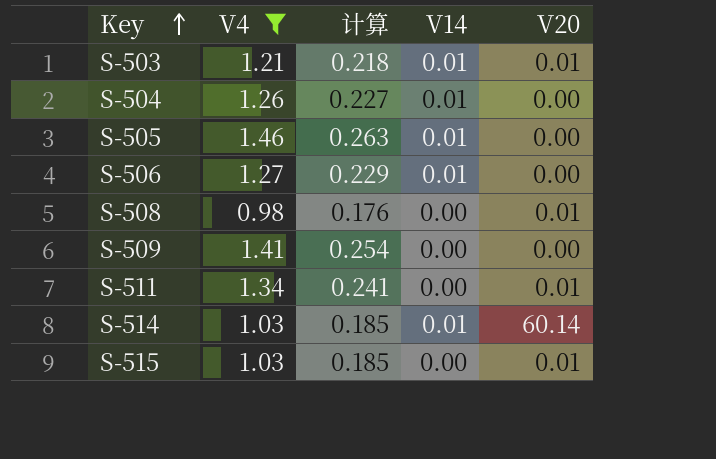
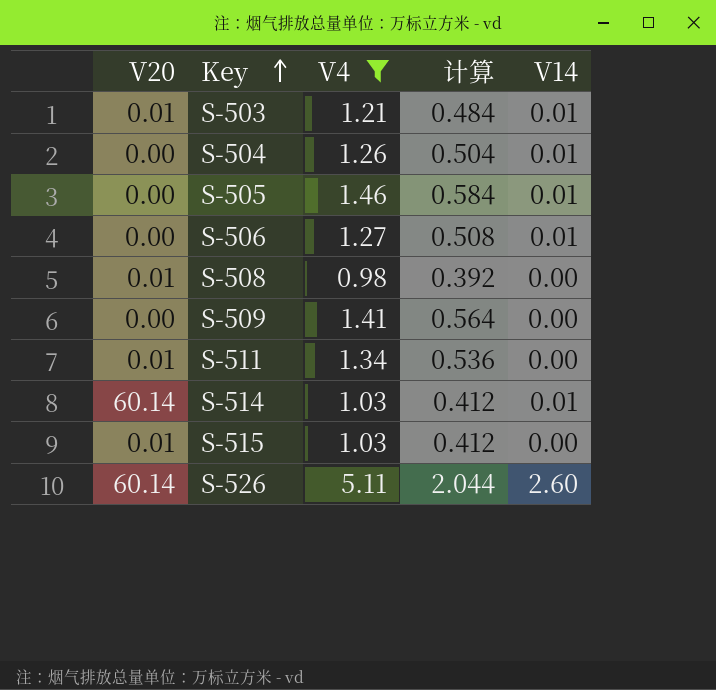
column V20 | position: 5 -> 1
column 计算 | formula: [V4] * 0.18 -> [V4] * 0.4
row S-526: none -> 60.14 | 5.11 | 2.044 | 2.60

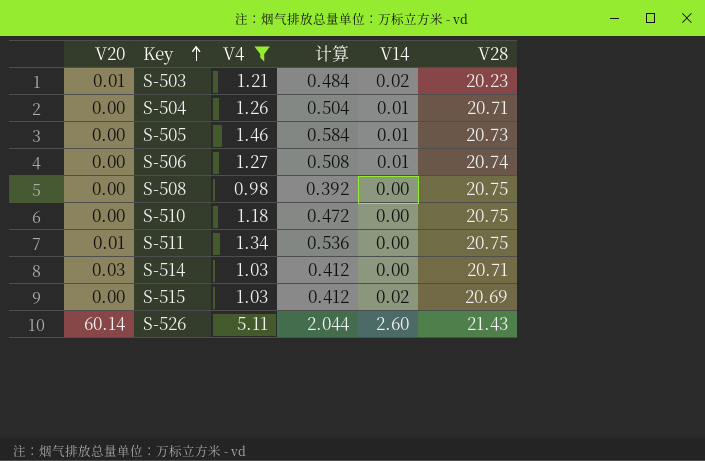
column V28 | position: none -> 6
row S-509: 0.00 | 1.41 | 0.564 | 0.00 -> none
S-503 | V14: 0.01 -> 0.02
S-508 | V20: 0.01 -> 0.00
row S-510: none -> 0.00 | 1.18 | 0.472 | 0.00 | 20.75
S-514 | V20: 60.14 -> 0.03
S-514 | V14: 0.01 -> 0.00
S-515 | V20: 0.01 -> 0.00
S-515 | V14: 0.00 -> 0.02

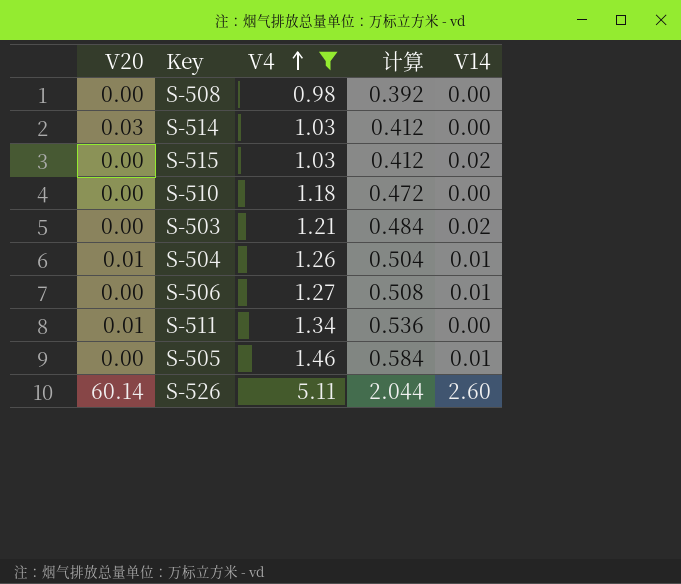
row order: Key ascending -> V4 ascending
column V28 | position: 6 -> none
S-503 | V20: 0.01 -> 0.00
S-504 | V20: 0.00 -> 0.01

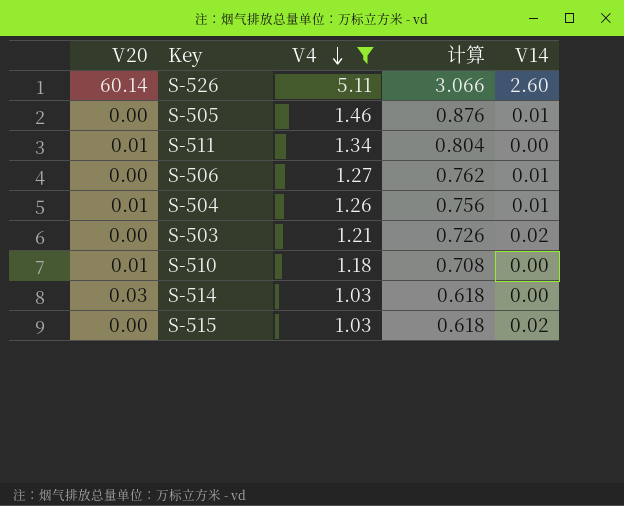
row order: V4 ascending -> V4 descending
column 计算 | formula: [V4] * 0.4 -> [V4] * 0.6
row S-508: 0.00 | 0.98 | 0.392 | 0.00 -> none
S-510 | V20: 0.00 -> 0.01

